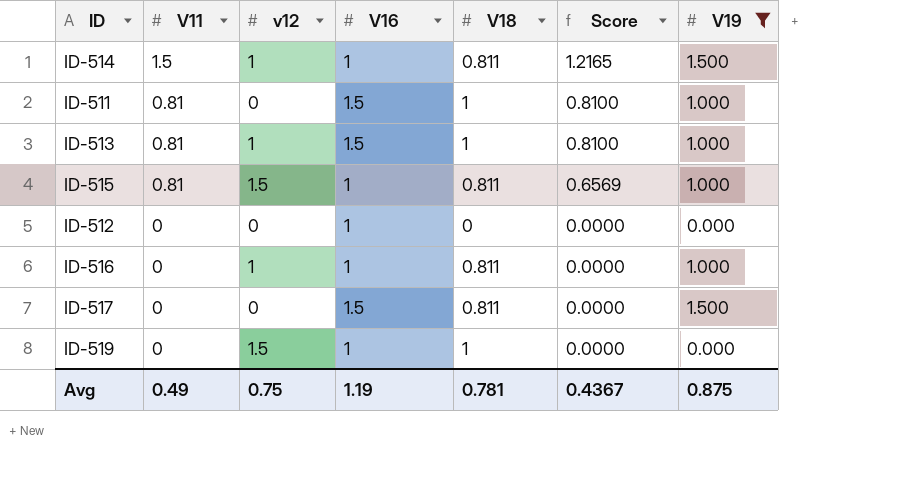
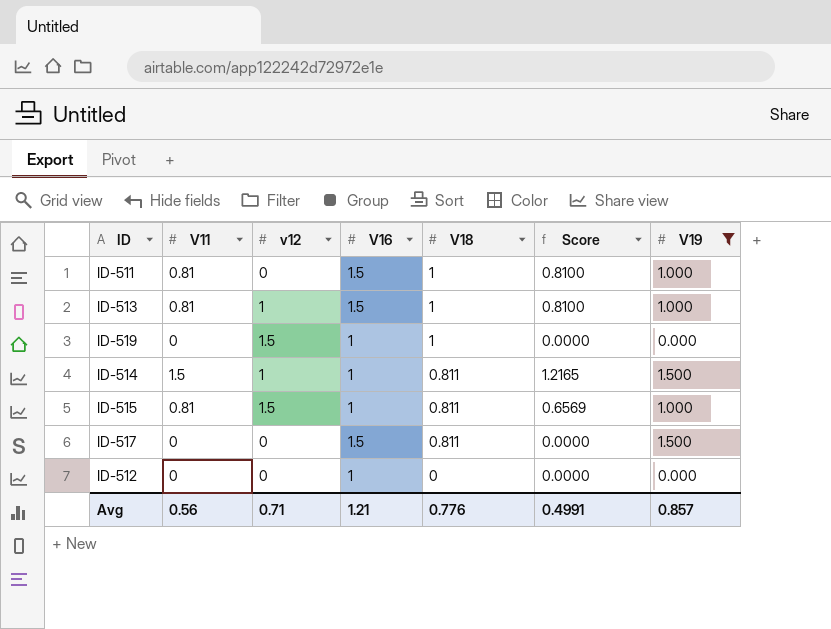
row order: V11 descending -> V18 descending
row ID-516: 0 | 1 | 1 | 0.811 | 0.0000 | 1.000 -> none
Avg | V11: 0.49 -> 0.56
Avg | v12: 0.75 -> 0.71
Avg | V16: 1.19 -> 1.21
Avg | V18: 0.781 -> 0.776
Avg | Score: 0.4367 -> 0.4991
Avg | V19: 0.875 -> 0.857

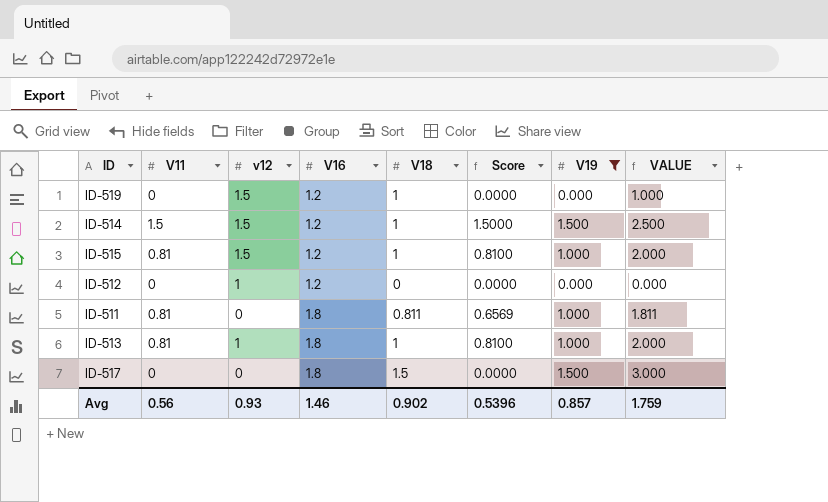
row order: V18 descending -> V16 ascending
column VALUE | formula: none -> [V18] + [V19]
ID-519 | V16: 1 -> 1.2
ID-514 | v12: 1 -> 1.5
ID-514 | V16: 1 -> 1.2
ID-514 | V18: 0.811 -> 1
ID-514 | Score: 1.2165 -> 1.5000
ID-515 | V16: 1 -> 1.2
ID-515 | V18: 0.811 -> 1
ID-515 | Score: 0.6569 -> 0.8100
ID-512 | v12: 0 -> 1
ID-512 | V16: 1 -> 1.2
ID-511 | V16: 1.5 -> 1.8
ID-511 | V18: 1 -> 0.811
ID-511 | Score: 0.8100 -> 0.6569
ID-513 | V16: 1.5 -> 1.8
ID-517 | V16: 1.5 -> 1.8
ID-517 | V18: 0.811 -> 1.5
Avg | v12: 0.71 -> 0.93
Avg | V16: 1.21 -> 1.46
Avg | V18: 0.776 -> 0.902
Avg | Score: 0.4991 -> 0.5396

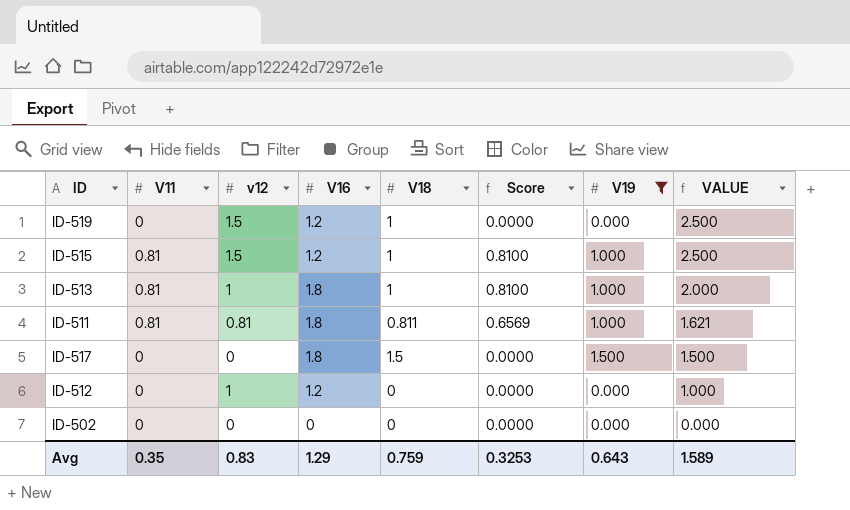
row order: V16 ascending -> VALUE descending
column VALUE | formula: [V18] + [V19] -> [v12] + [V18]
row ID-514: 1.5 | 1.5 | 1.2 | 1 | 1.5000 | 1.500 | 2.500 -> none
ID-511 | v12: 0 -> 0.81
row ID-502: none -> 0 | 0 | 0 | 0 | 0.0000 | 0.000 | 0.000
Avg | V11: 0.56 -> 0.35
Avg | v12: 0.93 -> 0.83
Avg | V16: 1.46 -> 1.29
Avg | V18: 0.902 -> 0.759
Avg | Score: 0.5396 -> 0.3253
Avg | V19: 0.857 -> 0.643
Avg | VALUE: 1.759 -> 1.589

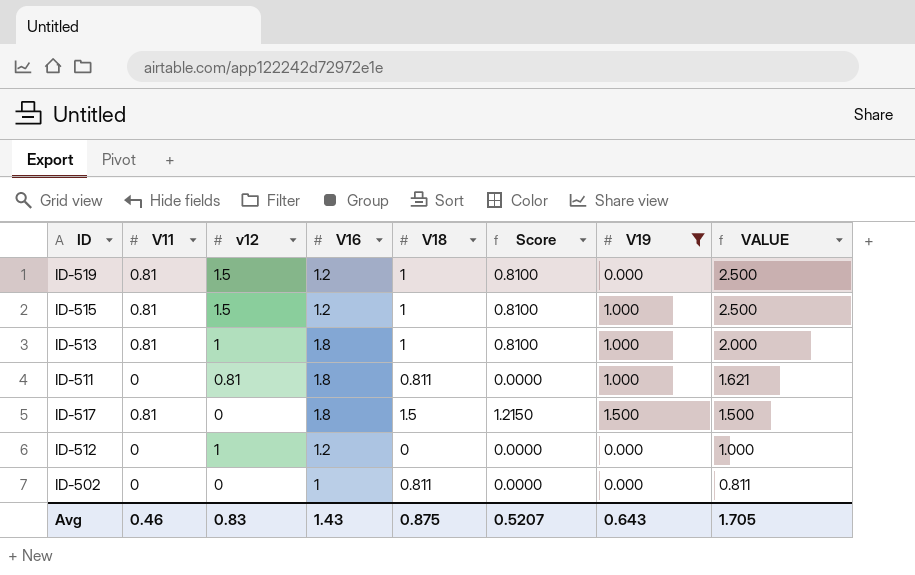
ID-519 | V11: 0 -> 0.81
ID-519 | Score: 0.0000 -> 0.8100
ID-511 | V11: 0.81 -> 0
ID-511 | Score: 0.6569 -> 0.0000
ID-517 | V11: 0 -> 0.81
ID-517 | Score: 0.0000 -> 1.2150
ID-502 | V16: 0 -> 1
ID-502 | V18: 0 -> 0.811
ID-502 | VALUE: 0.000 -> 0.811
Avg | V11: 0.35 -> 0.46
Avg | V16: 1.29 -> 1.43
Avg | V18: 0.759 -> 0.875
Avg | Score: 0.3253 -> 0.5207
Avg | VALUE: 1.589 -> 1.705

